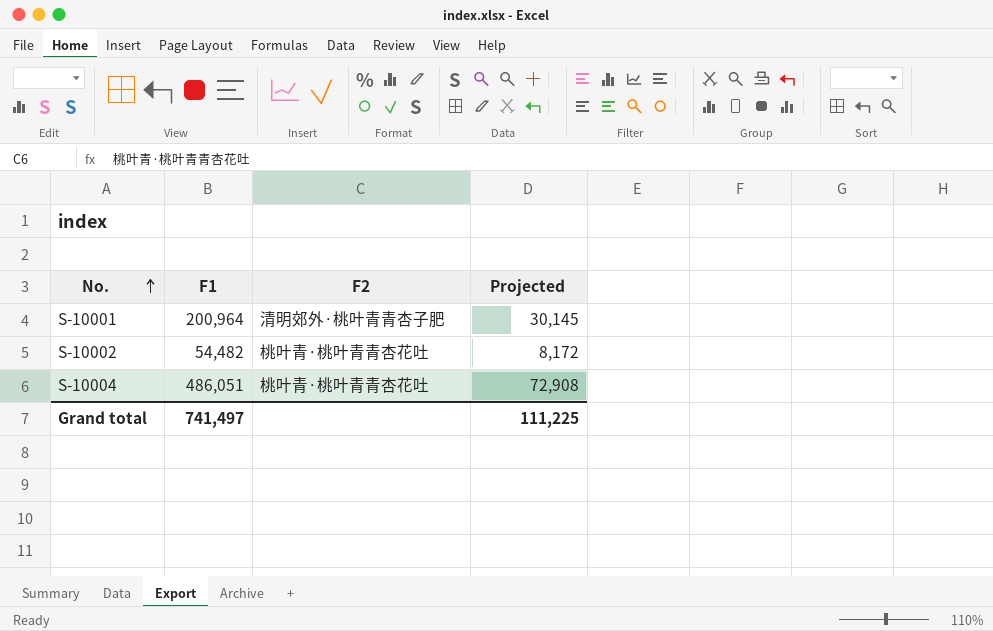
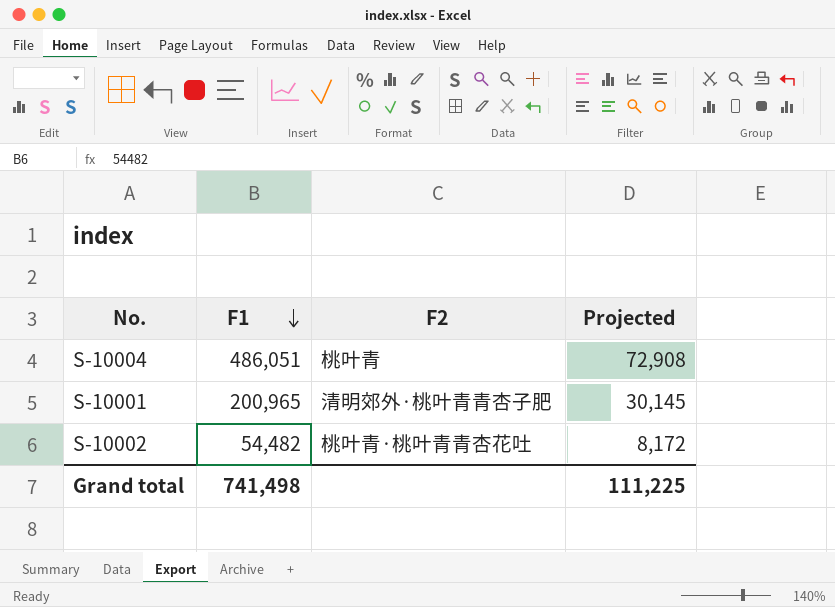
row order: No. ascending -> F1 descending
S-10004 | F2: 桃叶青·桃叶青青杏花吐 -> 桃叶青
S-10001 | F1: 200,964 -> 200,965
Grand total | F1: 741,497 -> 741,498

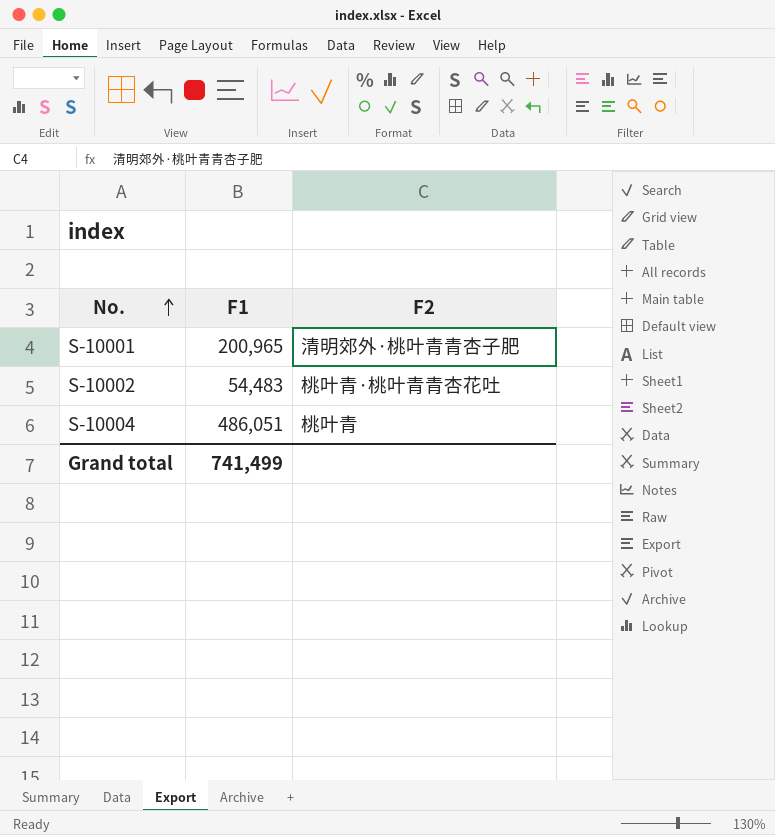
row order: F1 descending -> No. ascending
column Projected | formula: [F1] * 0.15 -> none
S-10002 | F1: 54,482 -> 54,483
Grand total | F1: 741,498 -> 741,499

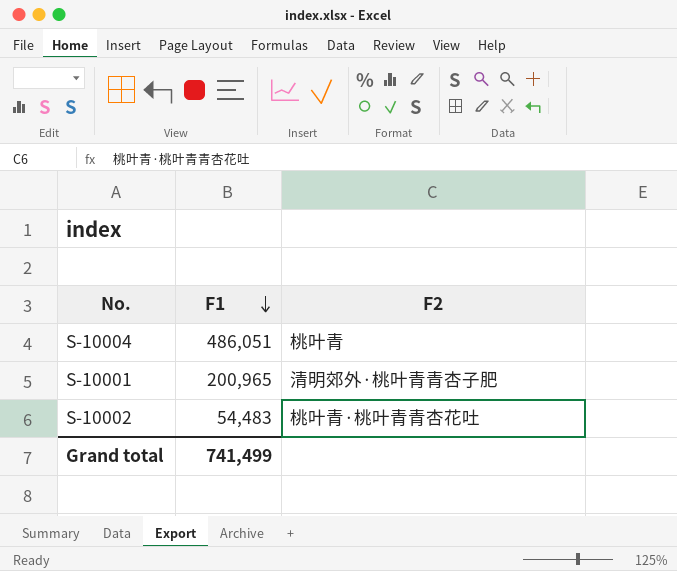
row order: No. ascending -> F1 descending

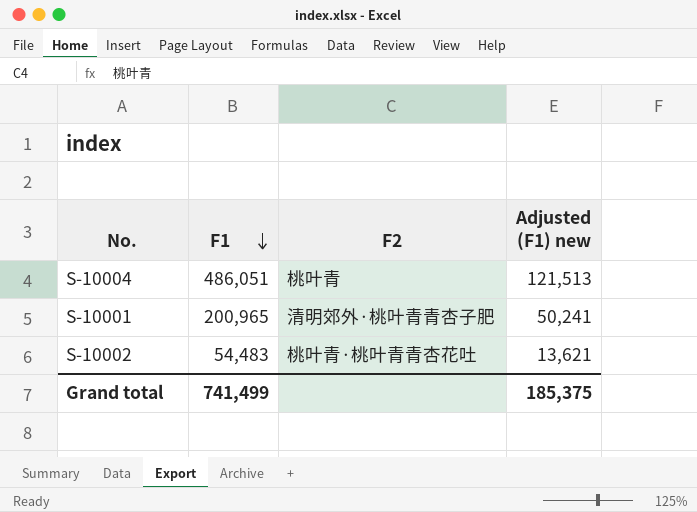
column Adjusted (F1) new | formula: none -> [F1] * 0.25

